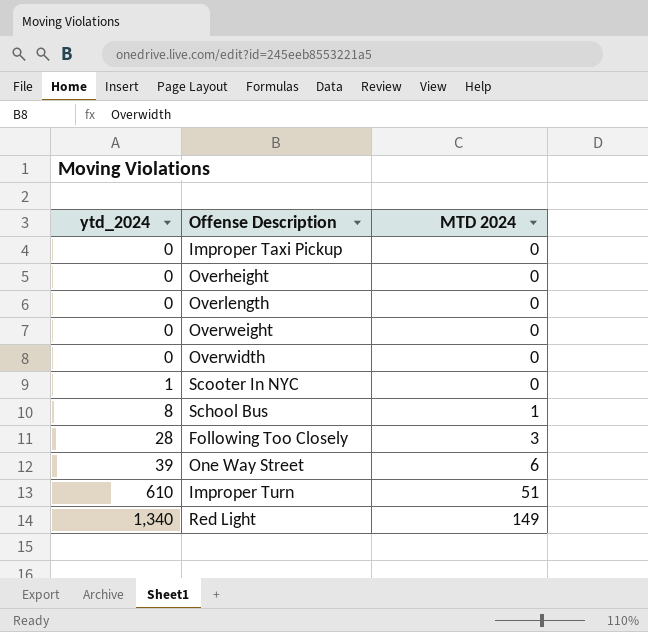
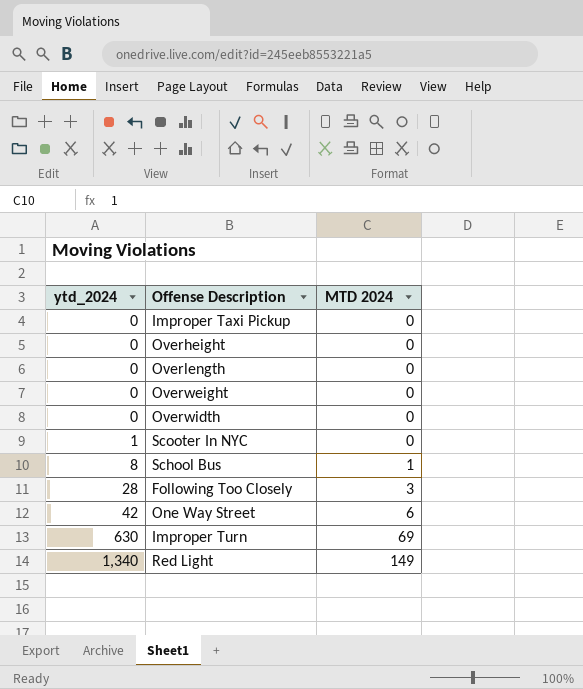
One Way Street | ytd_2024: 39 -> 42
Improper Turn | ytd_2024: 610 -> 630
Improper Turn | MTD 2024: 51 -> 69

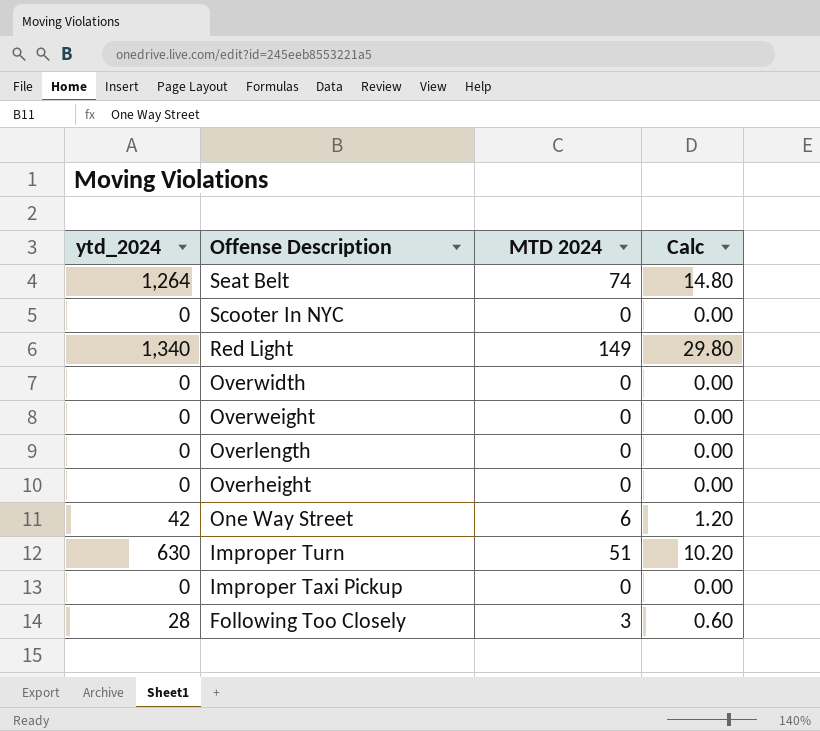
row order: ytd_2024 ascending -> Offense Description descending
column Calc | formula: none -> [MTD 2024] * 0.2
row School Bus: 8 | 1 -> none
row Seat Belt: none -> 1,264 | 74 | 14.80
Scooter In NYC | ytd_2024: 1 -> 0
Improper Turn | MTD 2024: 69 -> 51

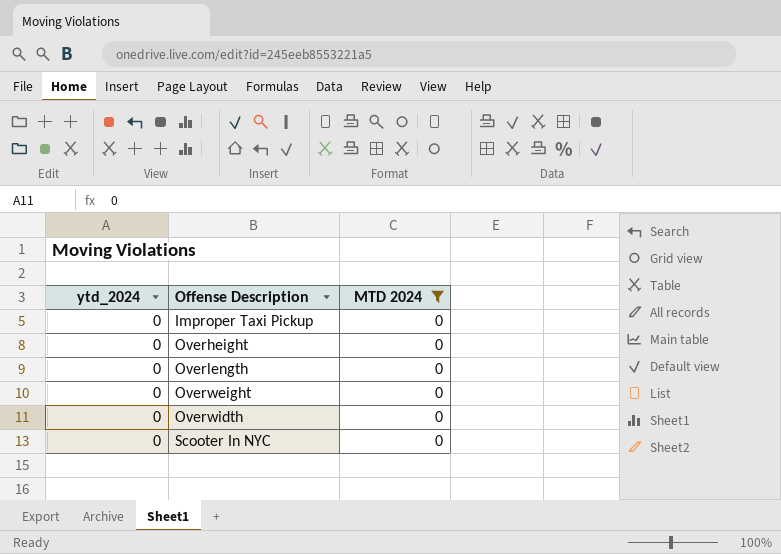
filter: none -> MTD 2024 = 0
row order: Offense Description descending -> Offense Description ascending
column Calc | formula: [MTD 2024] * 0.2 -> none

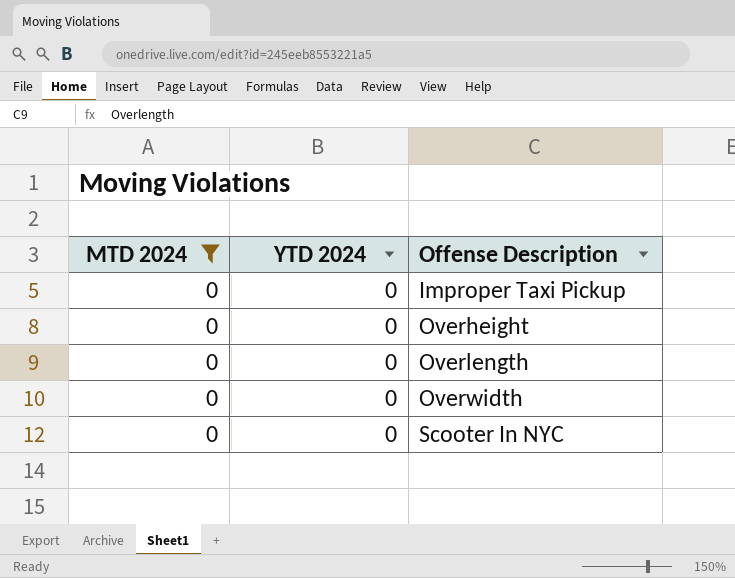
column MTD 2024 | position: 3 -> 1
column name: ytd_2024 -> YTD 2024
row Overweight: 0 | 0 -> none

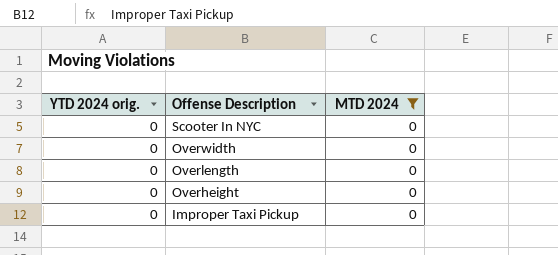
row order: Offense Description ascending -> Offense Description descending
column name: YTD 2024 -> YTD 2024 orig.
column MTD 2024 | position: 1 -> 3

